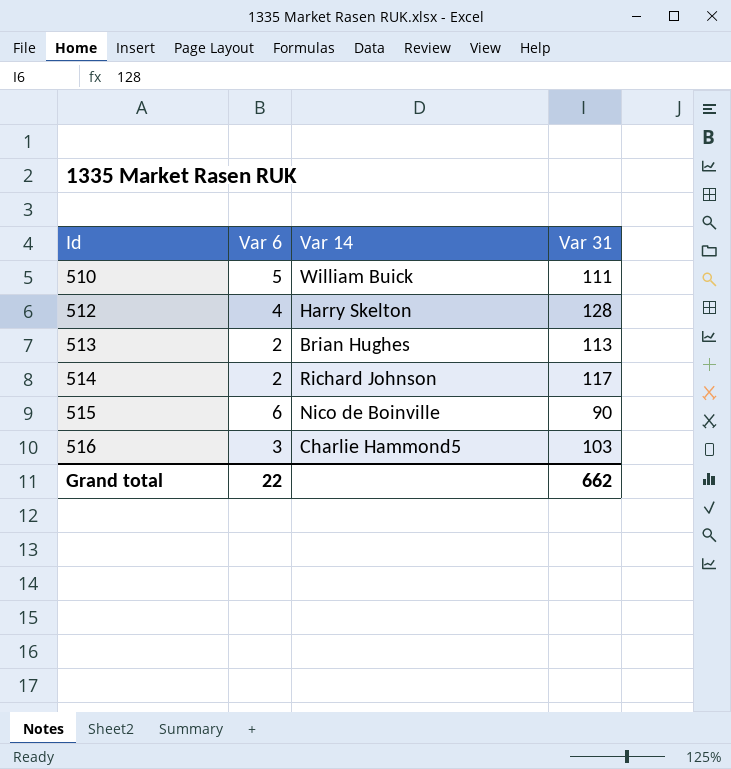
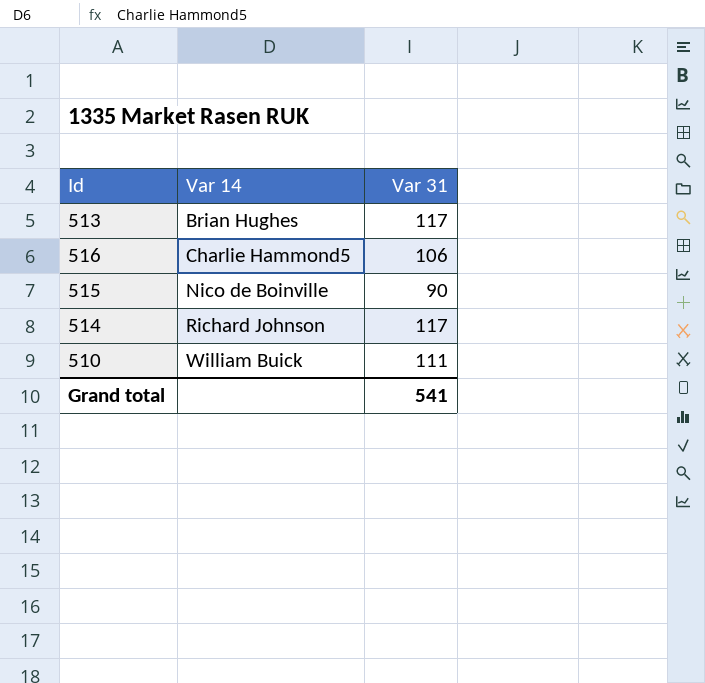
row order: Id ascending -> Var 14 ascending
column Var 6 | position: 2 -> none
row 512: 4 | Harry Skelton | 128 -> none
513 | Var 31: 113 -> 117
516 | Var 31: 103 -> 106
Grand total | Var 31: 662 -> 541

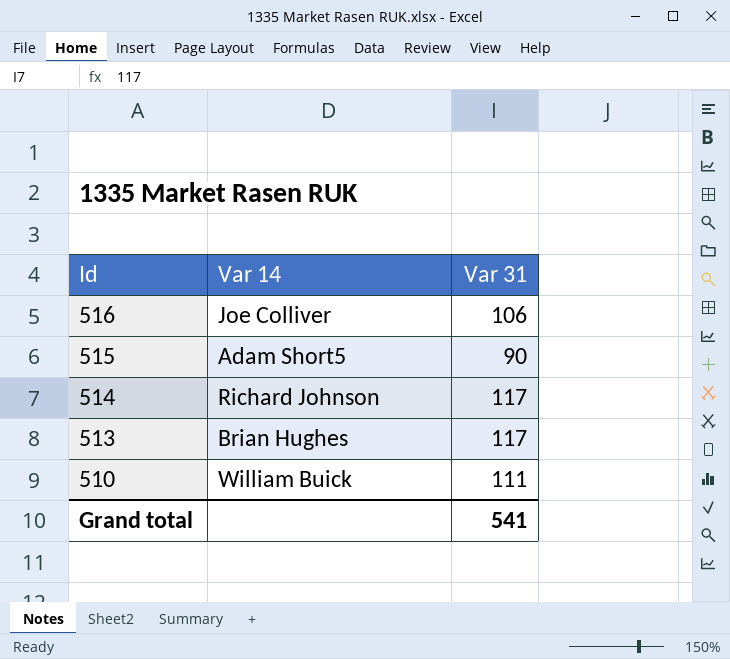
row order: Var 14 ascending -> Id descending
516 | Var 14: Charlie Hammond5 -> Joe Colliver
515 | Var 14: Nico de Boinville -> Adam Short5

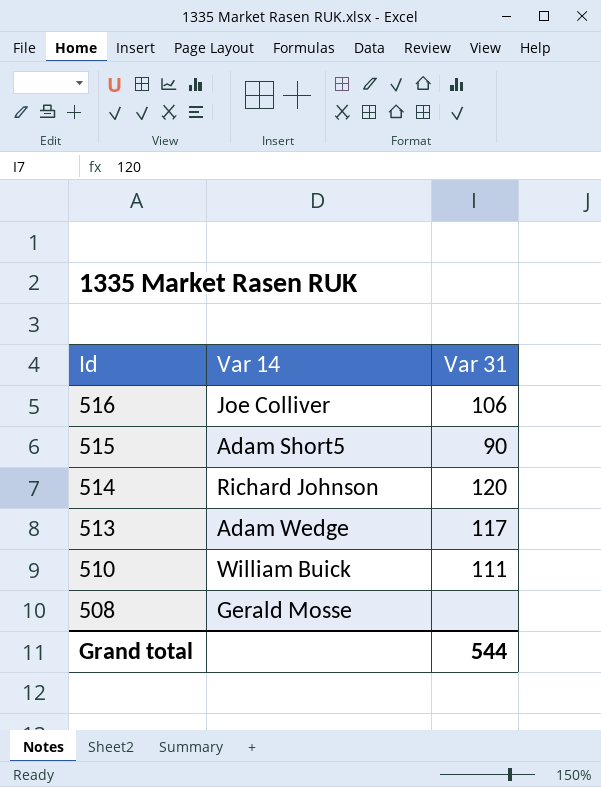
514 | Var 31: 117 -> 120
513 | Var 14: Brian Hughes -> Adam Wedge
row 508: none -> Gerald Mosse | none
Grand total | Var 31: 541 -> 544

